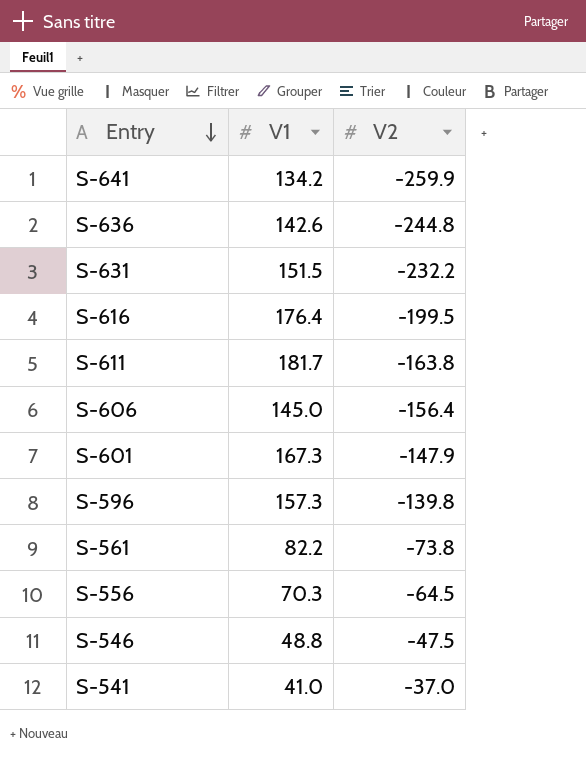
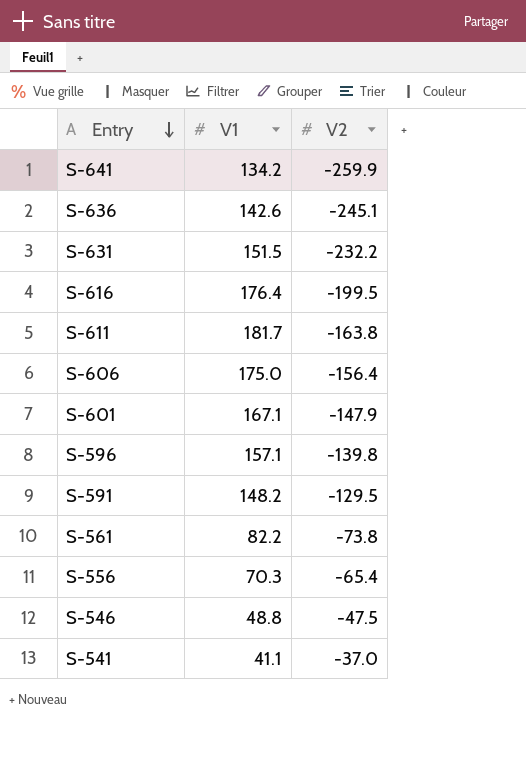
S-636 | V2: -244.8 -> -245.1
S-606 | V1: 145.0 -> 175.0
S-601 | V1: 167.3 -> 167.1
S-596 | V1: 157.3 -> 157.1
row S-591: none -> 148.2 | -129.5
S-556 | V2: -64.5 -> -65.4
S-541 | V1: 41.0 -> 41.1

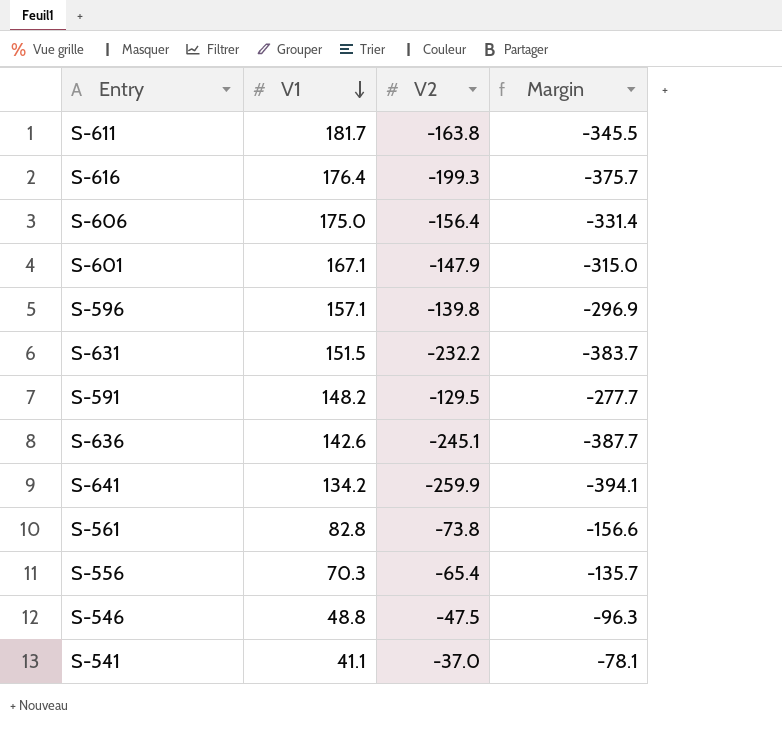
row order: Entry descending -> V1 descending
column Margin | formula: none -> [V2] - [V1]
S-616 | V2: -199.5 -> -199.3
S-561 | V1: 82.2 -> 82.8

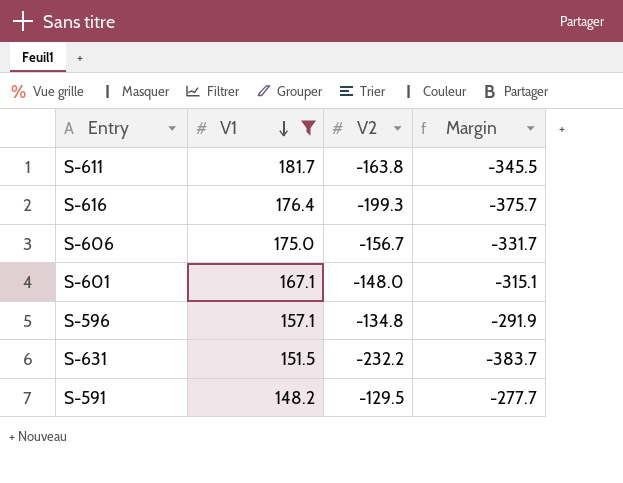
filter: none -> V1 >= 148.2
S-606 | V2: -156.4 -> -156.7
S-606 | Margin: -331.4 -> -331.7
S-601 | V2: -147.9 -> -148.0
S-601 | Margin: -315.0 -> -315.1
S-596 | V2: -139.8 -> -134.8
S-596 | Margin: -296.9 -> -291.9

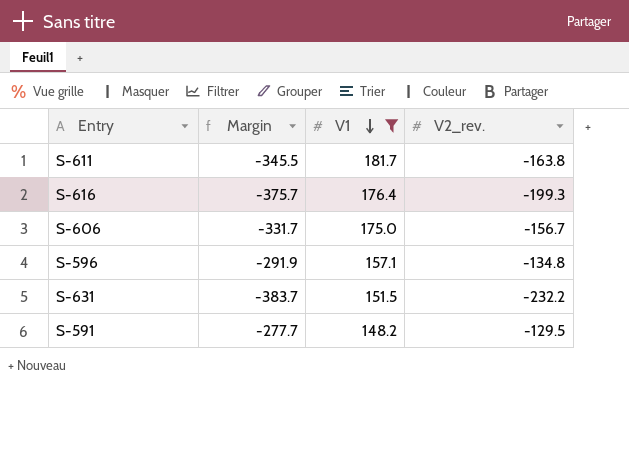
column Margin | position: 4 -> 2
column name: V2 -> V2_rev.
row S-601: 167.1 | -148.0 | -315.1 -> none

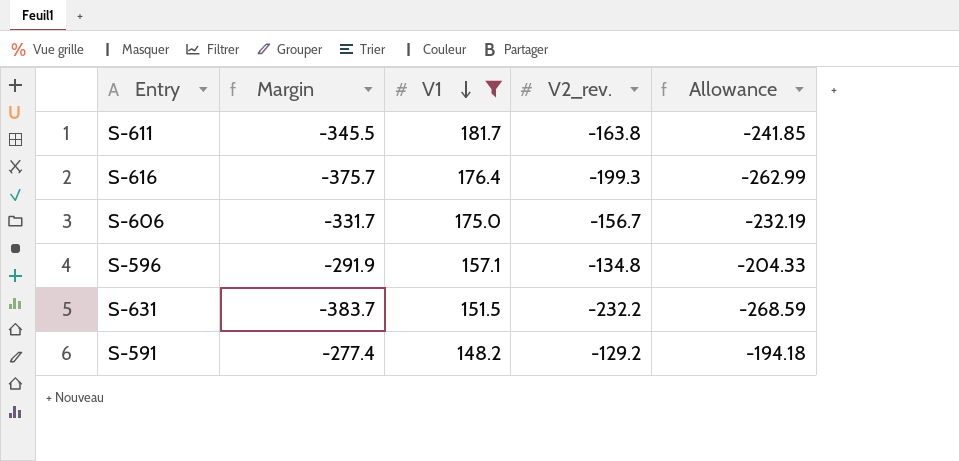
column Allowance | formula: none -> [Margin] * 0.7
S-591 | Margin: -277.7 -> -277.4
S-591 | V2_rev.: -129.5 -> -129.2

